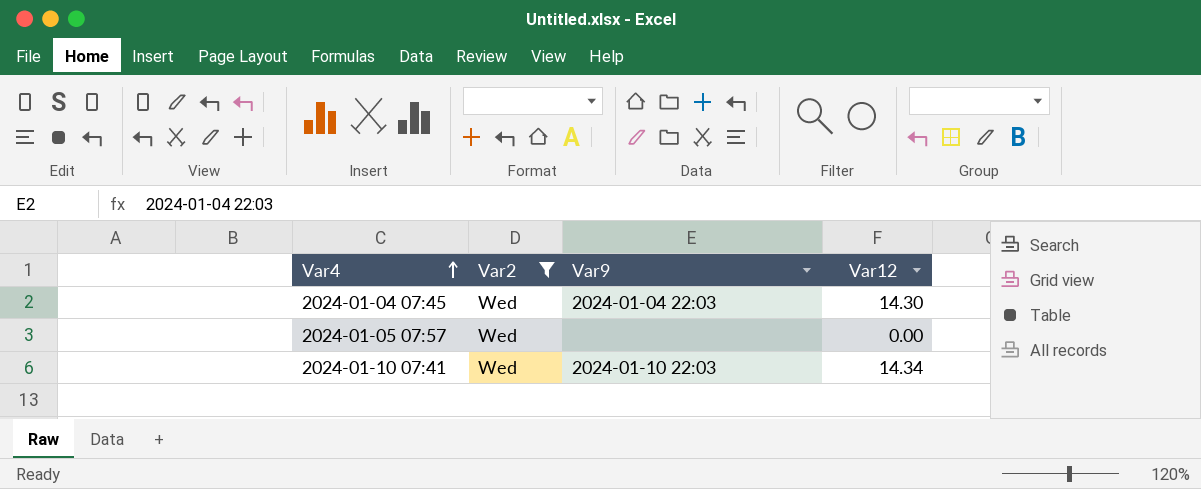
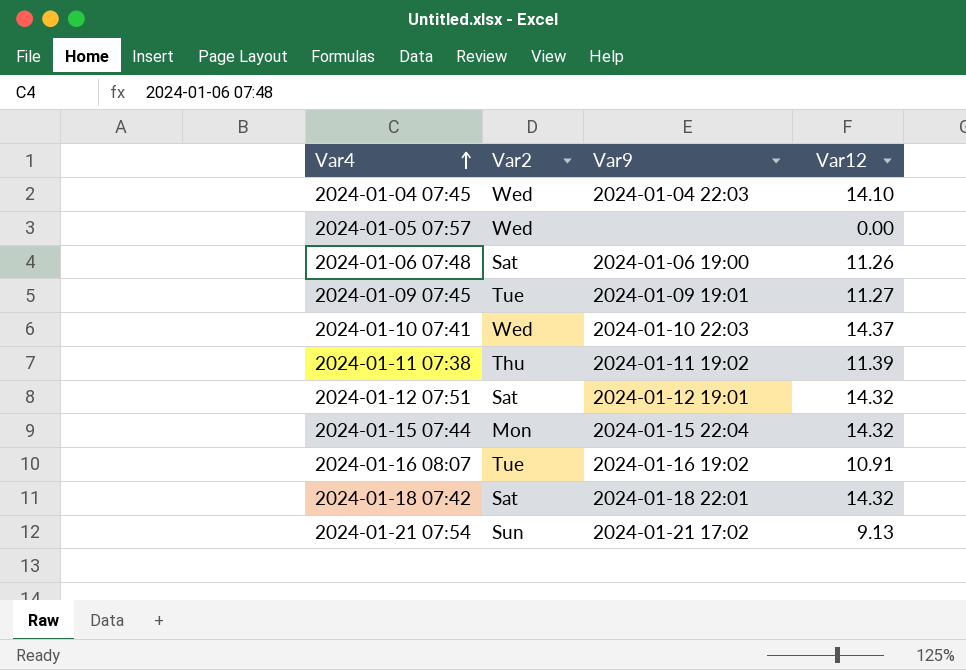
filter: Var2 = Wed -> none
2024-01-04 07:45 | Var12: 14.30 -> 14.10
2024-01-10 07:41 | Var12: 14.34 -> 14.37

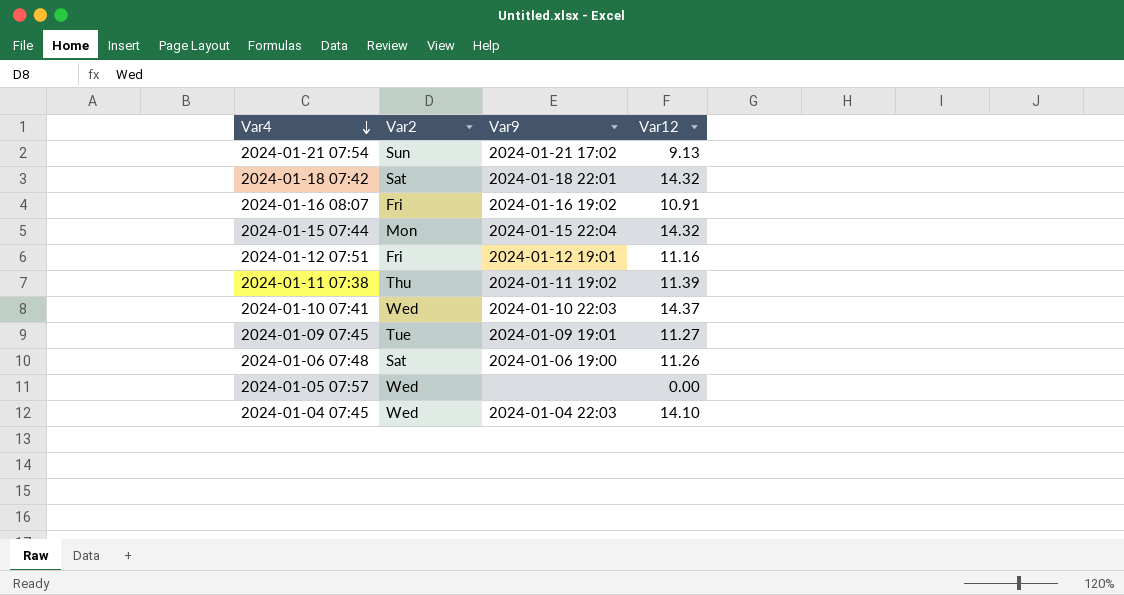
row order: Var4 ascending -> Var4 descending
2024-01-16 08:07 | Var2: Tue -> Fri
2024-01-12 07:51 | Var2: Sat -> Fri
2024-01-12 07:51 | Var12: 14.32 -> 11.16

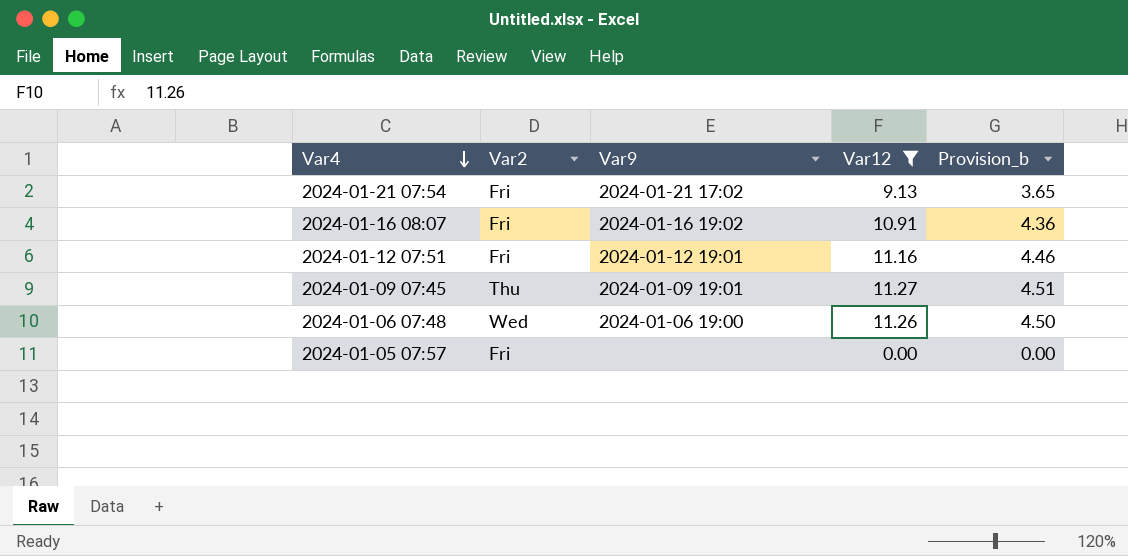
filter: none -> Var12 <= 11.27
column Provision_b | formula: none -> [Var12] * 0.4
2024-01-21 07:54 | Var2: Sun -> Fri
2024-01-09 07:45 | Var2: Tue -> Thu
2024-01-06 07:48 | Var2: Sat -> Wed
2024-01-05 07:57 | Var2: Wed -> Fri

